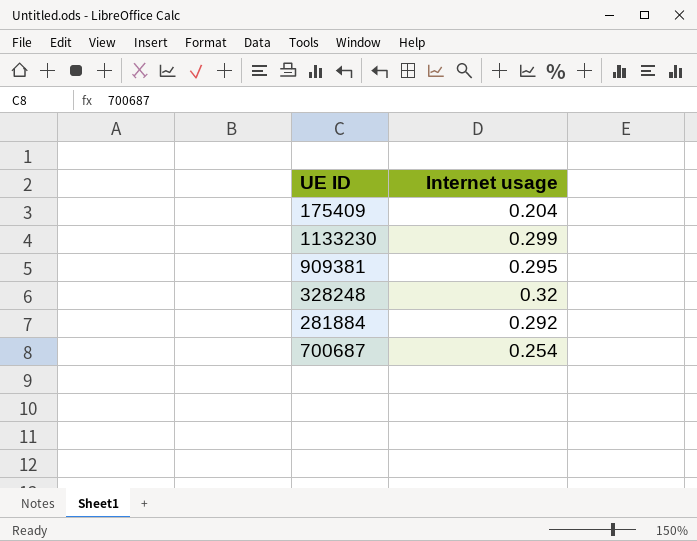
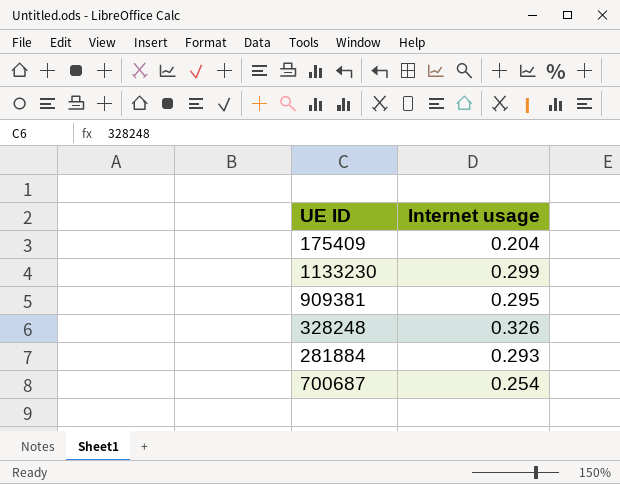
328248 | Internet usage: 0.32 -> 0.326
281884 | Internet usage: 0.292 -> 0.293

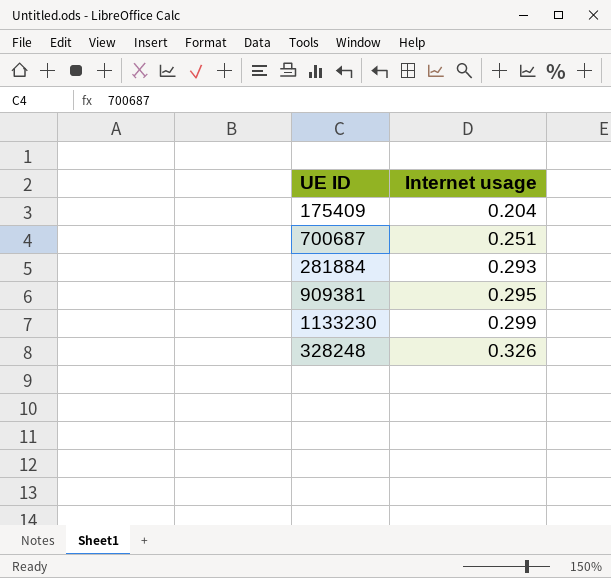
row order: none -> Internet usage ascending
700687 | Internet usage: 0.254 -> 0.251

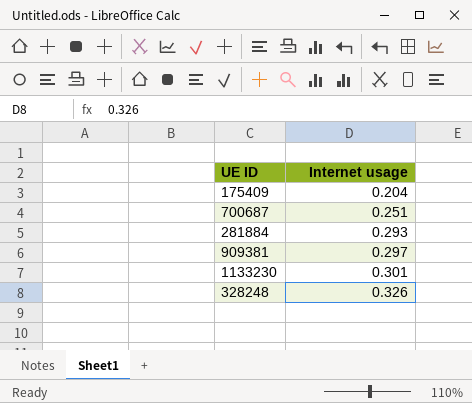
909381 | Internet usage: 0.295 -> 0.297
1133230 | Internet usage: 0.299 -> 0.301

